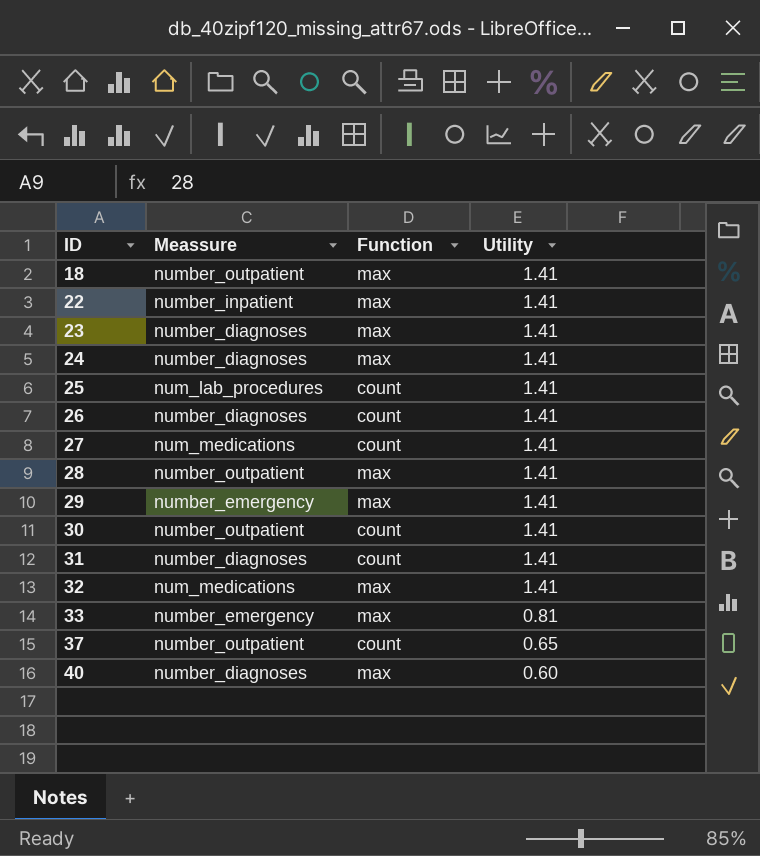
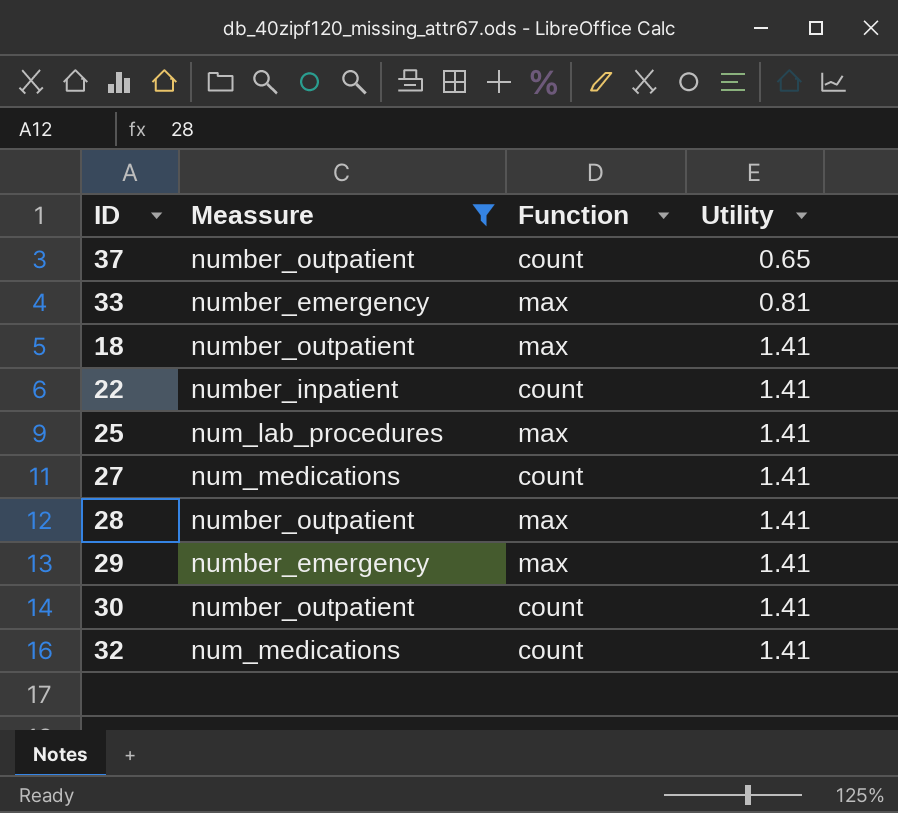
filter: none -> Meassure != number_diagnoses
row order: ID ascending -> Utility ascending
22 | Function: max -> count
25 | Function: count -> max
32 | Function: max -> count

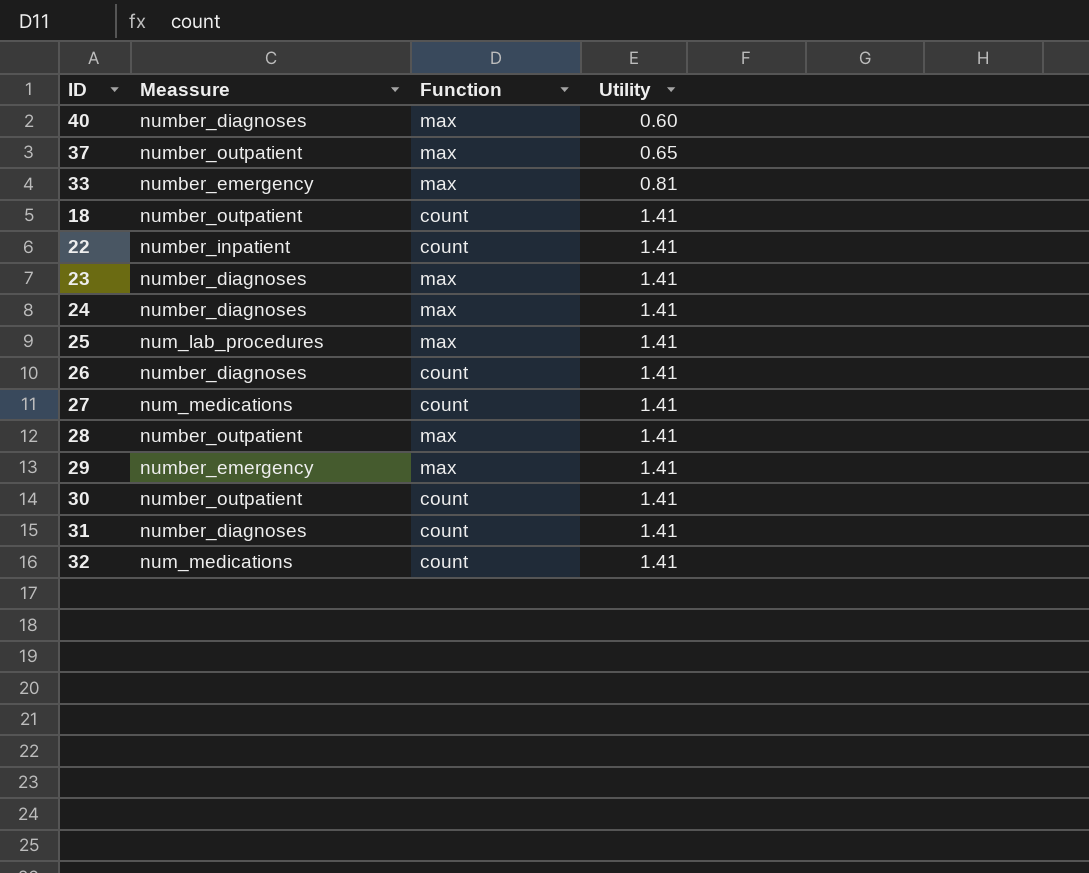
filter: Meassure != number_diagnoses -> none
37 | Function: count -> max
18 | Function: max -> count

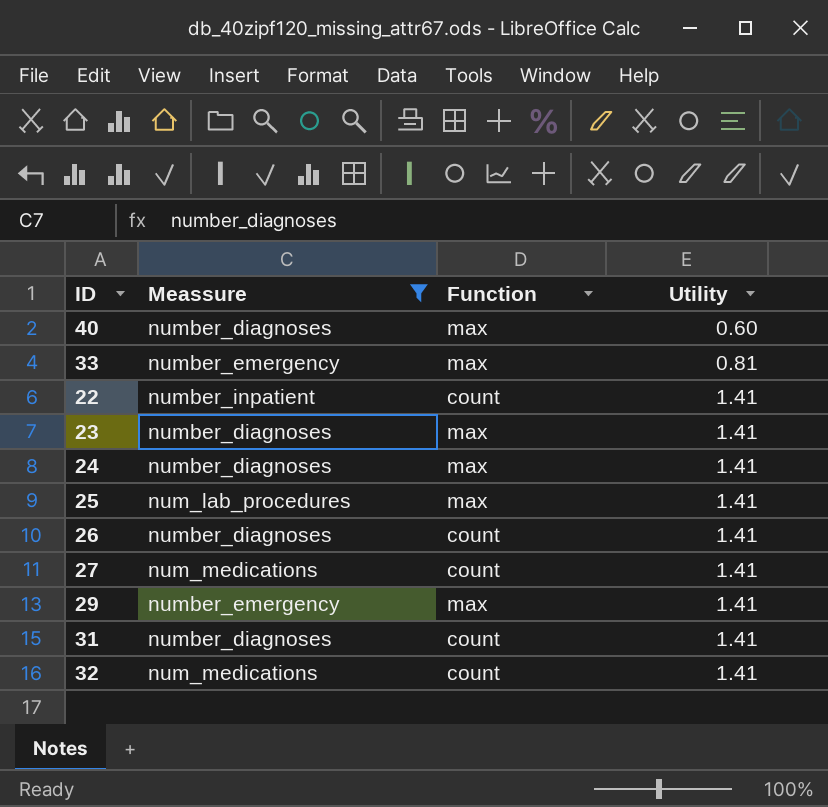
filter: none -> Meassure != number_outpatient

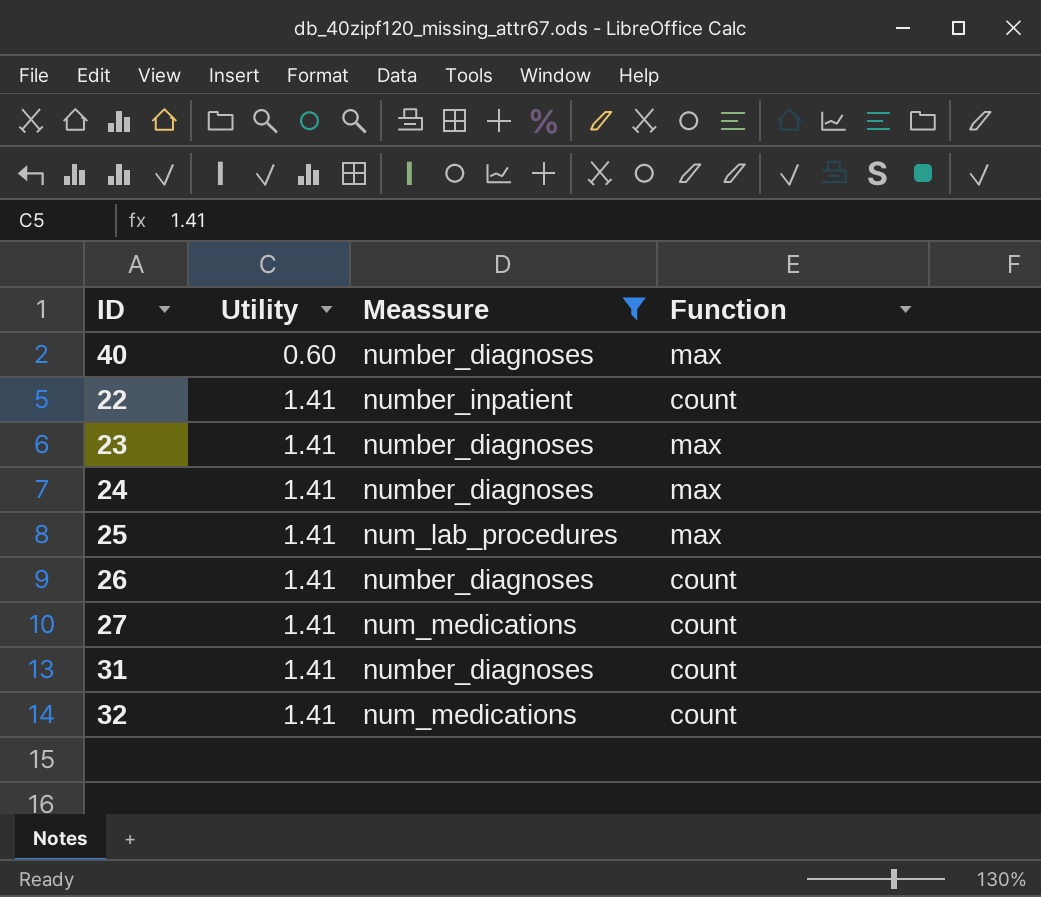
column Utility | position: 4 -> 2
row 33: number_emergency | max | 0.81 -> none
row 29: number_emergency | max | 1.41 -> none

